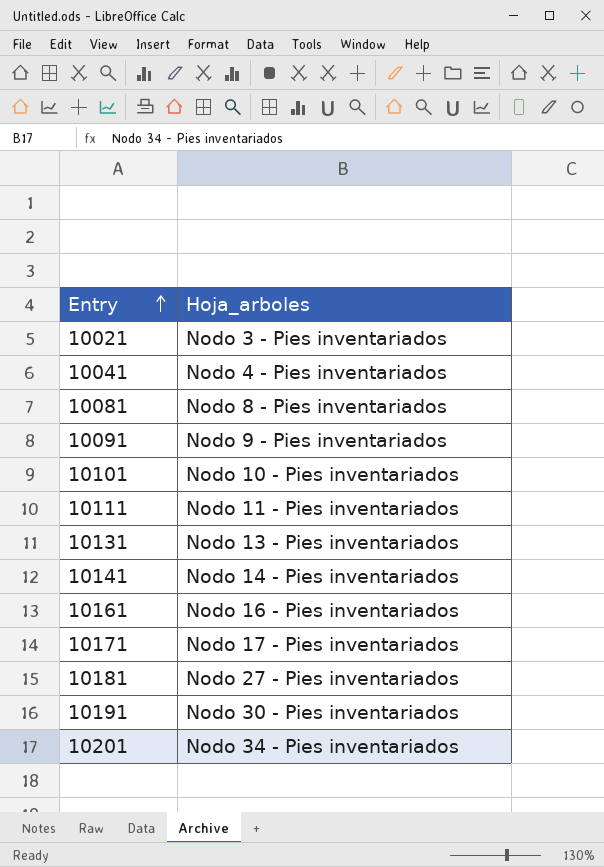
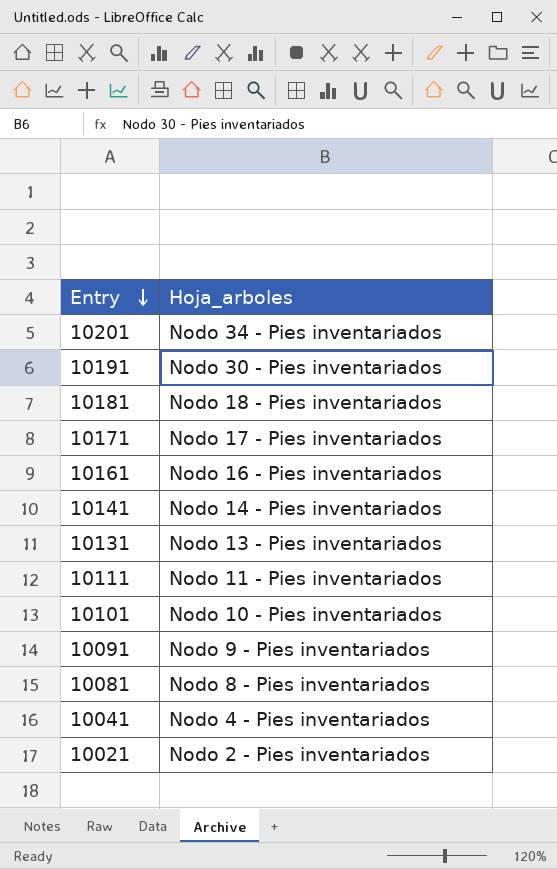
row order: Entry ascending -> Entry descending
10181 | Hoja_arboles: Nodo 27 - Pies inventariados -> Nodo 18 - Pies inventariados
10021 | Hoja_arboles: Nodo 3 - Pies inventariados -> Nodo 2 - Pies inventariados

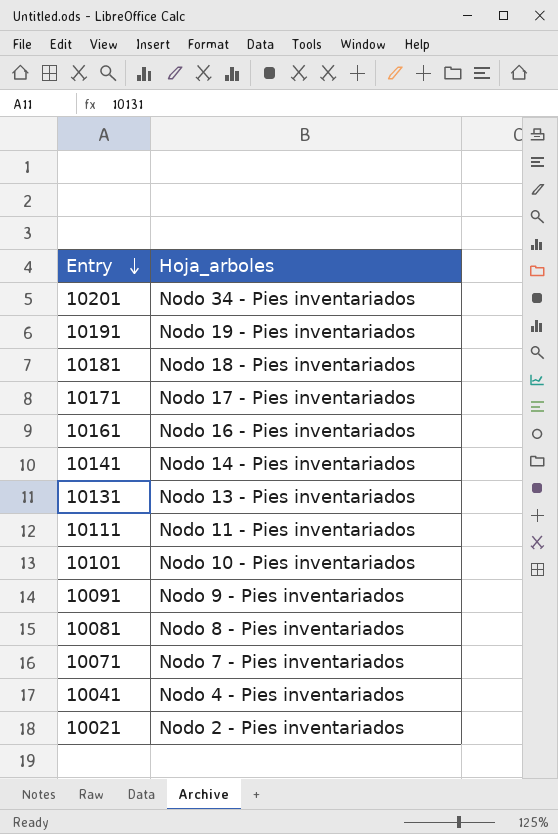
10191 | Hoja_arboles: Nodo 30 - Pies inventariados -> Nodo 19 - Pies inventariados
row 10071: none -> Nodo 7 - Pies inventariados

